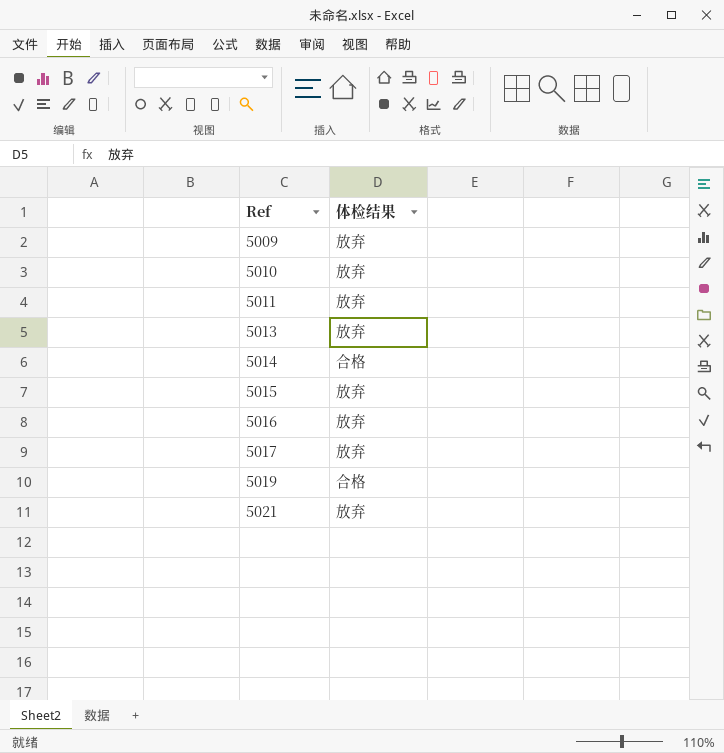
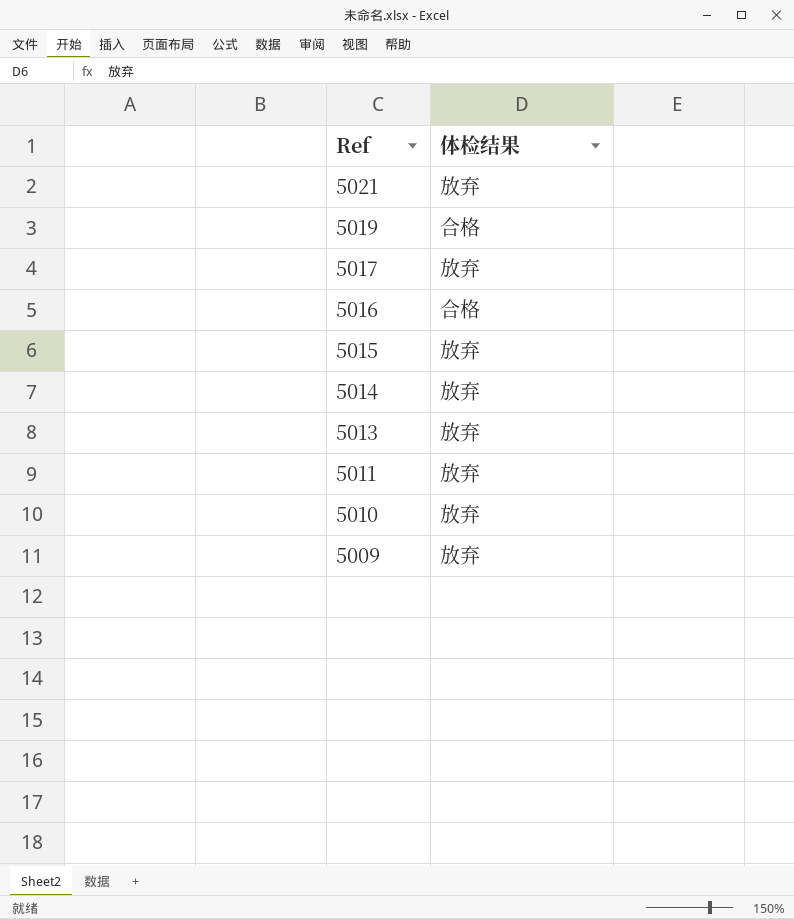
row order: Ref ascending -> Ref descending
5016 | 体检结果: 放弃 -> 合格
5014 | 体检结果: 合格 -> 放弃

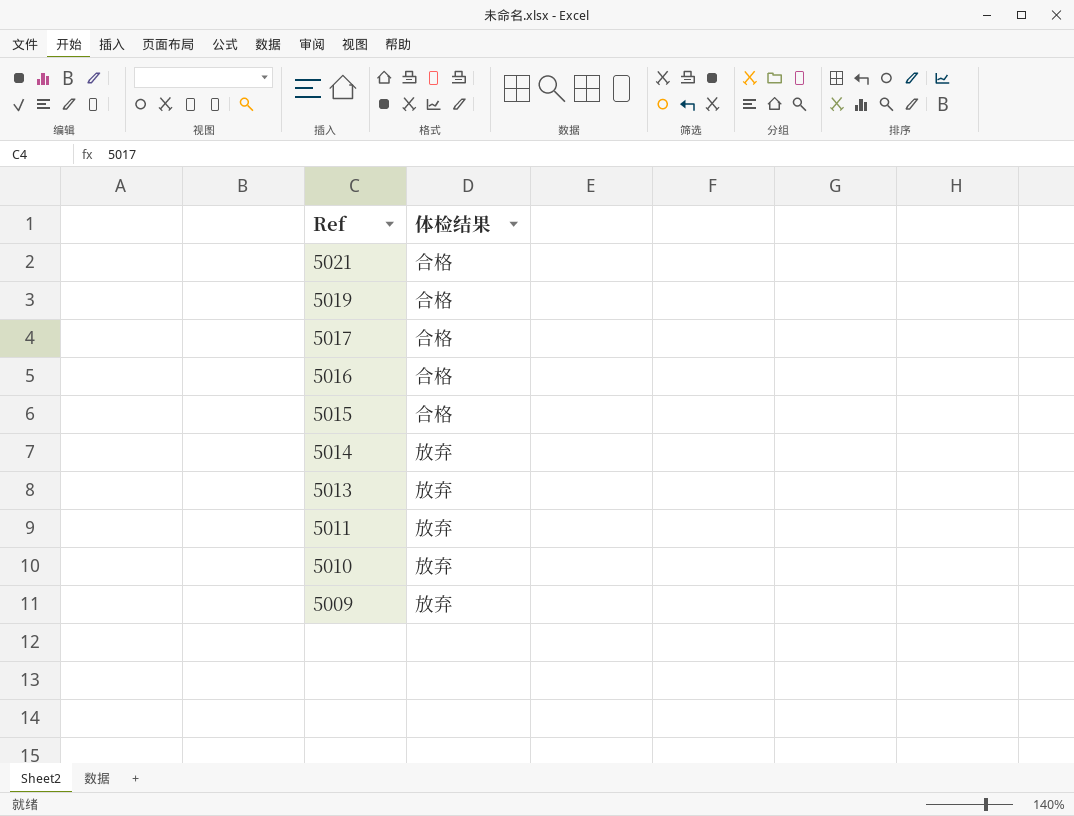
5021 | 体检结果: 放弃 -> 合格
5017 | 体检结果: 放弃 -> 合格
5015 | 体检结果: 放弃 -> 合格

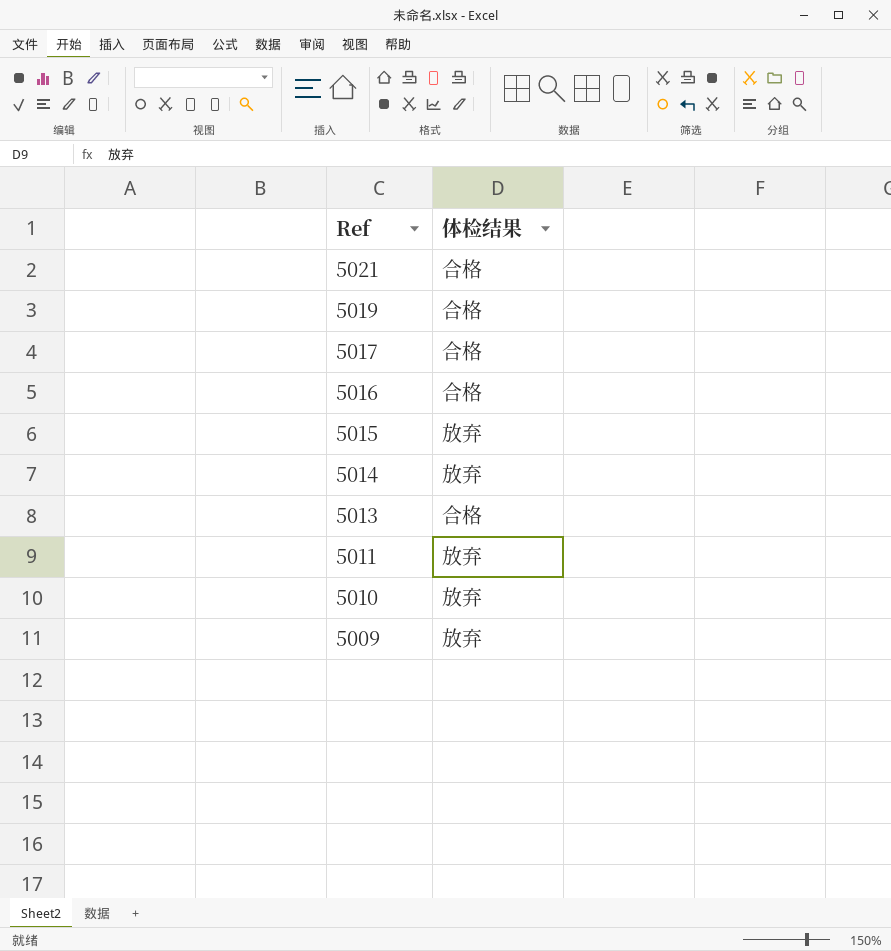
5015 | 体检结果: 合格 -> 放弃
5013 | 体检结果: 放弃 -> 合格

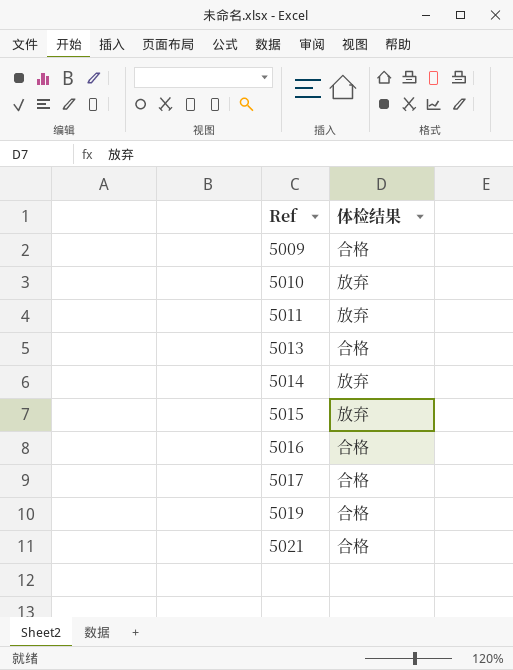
row order: Ref descending -> Ref ascending
5009 | 体检结果: 放弃 -> 合格

